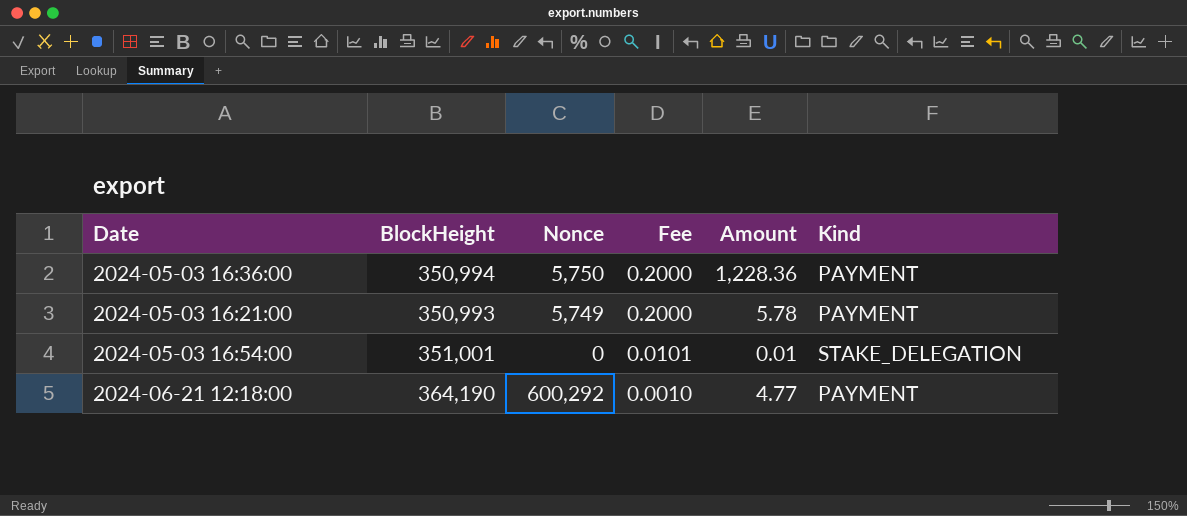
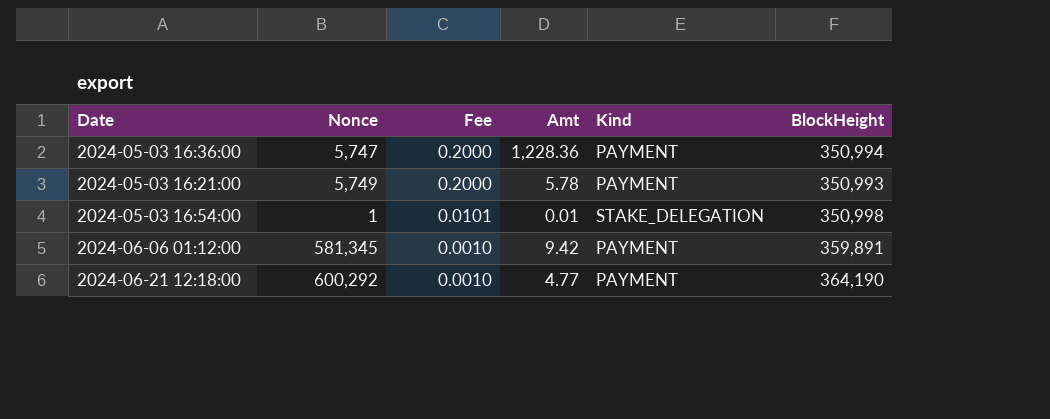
column name: Amount -> Amt
column BlockHeight | position: 2 -> 6
2024-05-03 16:36:00 | Nonce: 5,750 -> 5,747
2024-05-03 16:54:00 | Nonce: 0 -> 1
2024-05-03 16:54:00 | BlockHeight: 351,001 -> 350,998
row 2024-06-06 01:12:00: none -> 581,345 | 0.0010 | 9.42 | PAYMENT | 359,891

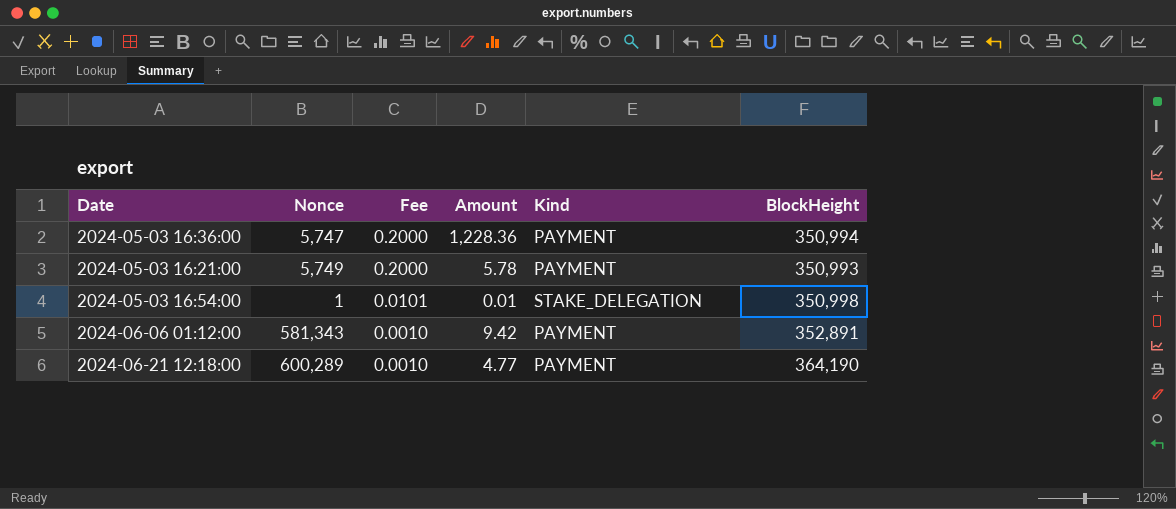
column name: Amt -> Amount
2024-06-06 01:12:00 | Nonce: 581,345 -> 581,343
2024-06-06 01:12:00 | BlockHeight: 359,891 -> 352,891
2024-06-21 12:18:00 | Nonce: 600,292 -> 600,289

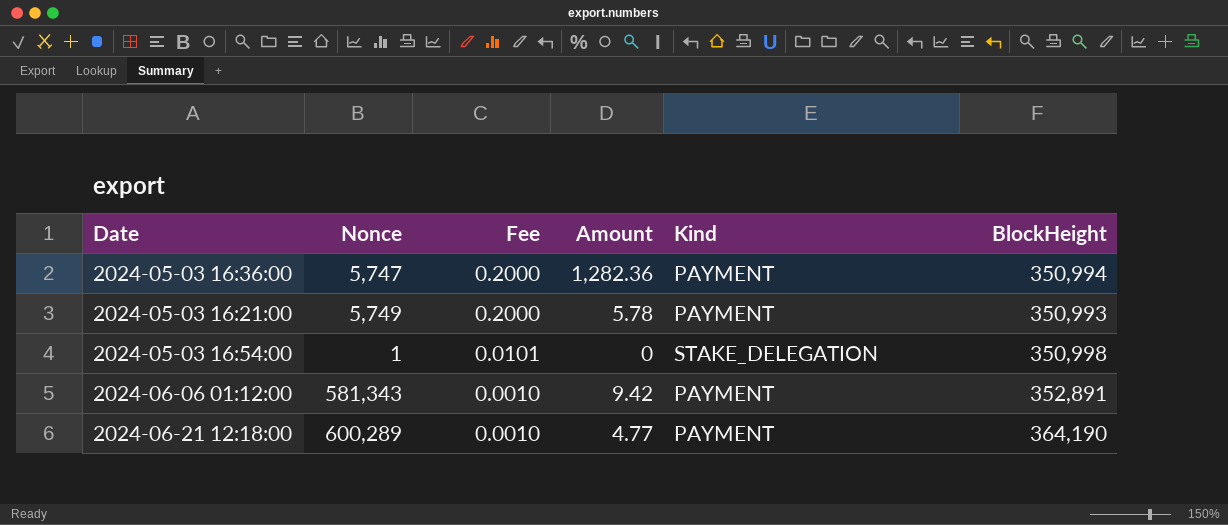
2024-05-03 16:36:00 | Amount: 1,228.36 -> 1,282.36
2024-05-03 16:54:00 | Amount: 0.01 -> 0

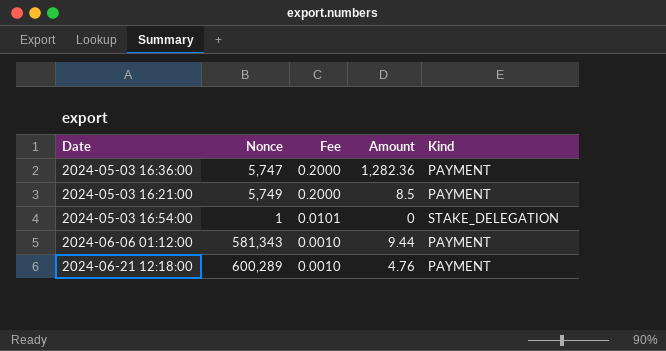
column BlockHeight | position: 6 -> none
2024-05-03 16:21:00 | Amount: 5.78 -> 8.5
2024-06-06 01:12:00 | Amount: 9.42 -> 9.44
2024-06-21 12:18:00 | Amount: 4.77 -> 4.76

